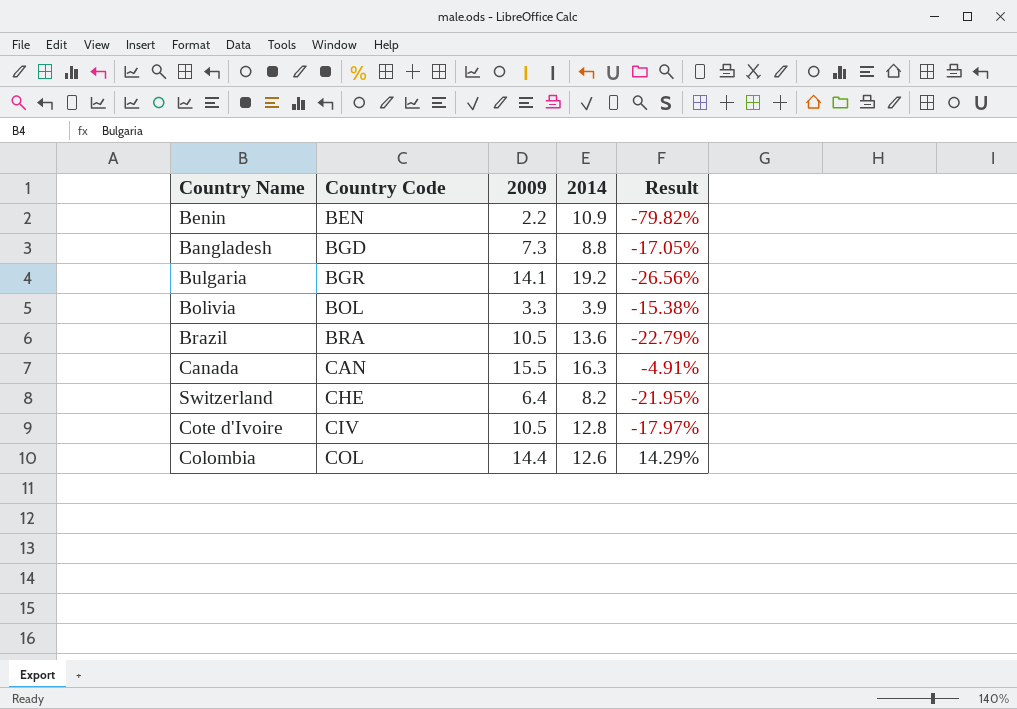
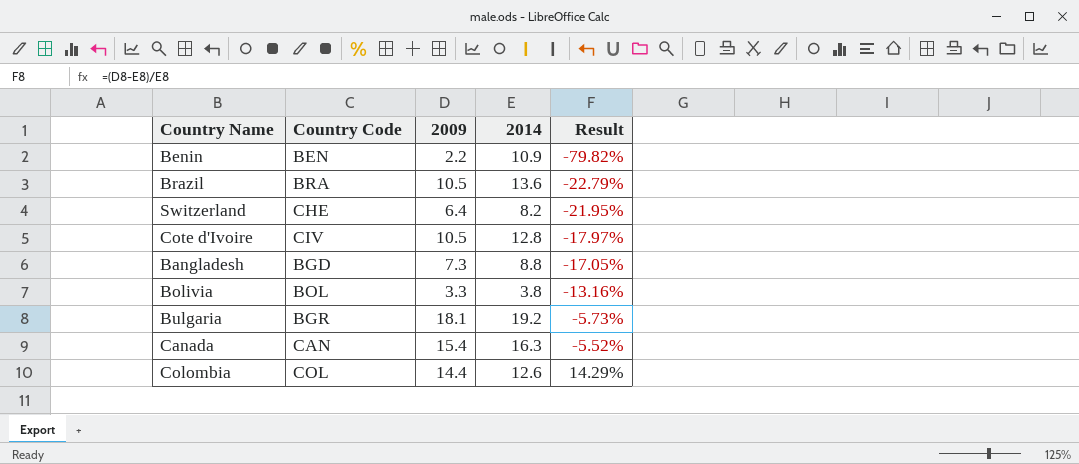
row order: Country Code ascending -> Result ascending
Bolivia | 2014: 3.9 -> 3.8
Bolivia | Result: -15.38% -> -13.16%
Bulgaria | 2009: 14.1 -> 18.1
Bulgaria | Result: -26.56% -> -5.73%
Canada | 2009: 15.5 -> 15.4
Canada | Result: -4.91% -> -5.52%

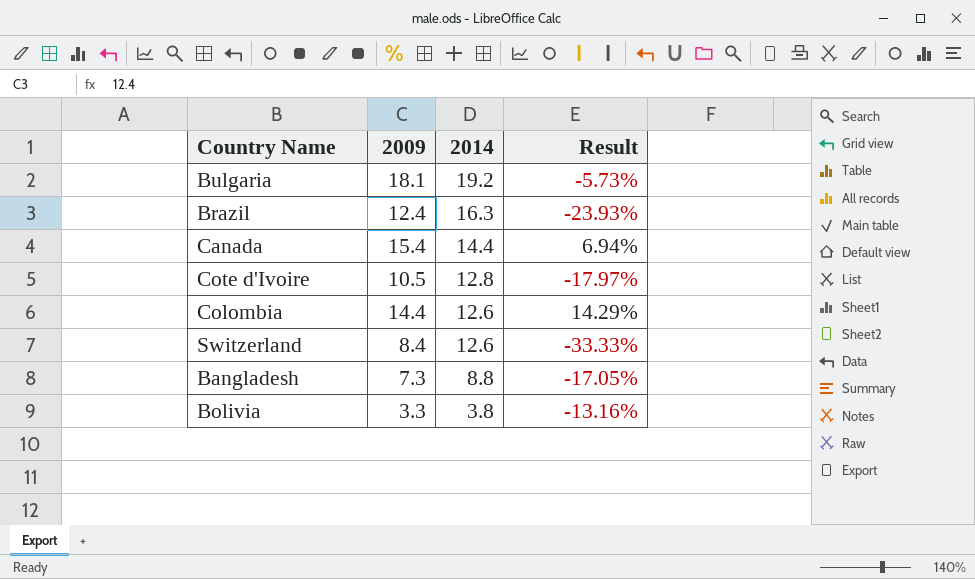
row order: Result ascending -> 2014 descending
column Country Code | position: 2 -> none
row Benin: BEN | 2.2 | 10.9 | -79.82% -> none
Brazil | 2009: 10.5 -> 12.4
Brazil | 2014: 13.6 -> 16.3
Brazil | Result: -22.79% -> -23.93%
Canada | 2014: 16.3 -> 14.4
Canada | Result: -5.52% -> 6.94%
Switzerland | 2009: 6.4 -> 8.4
Switzerland | 2014: 8.2 -> 12.6
Switzerland | Result: -21.95% -> -33.33%

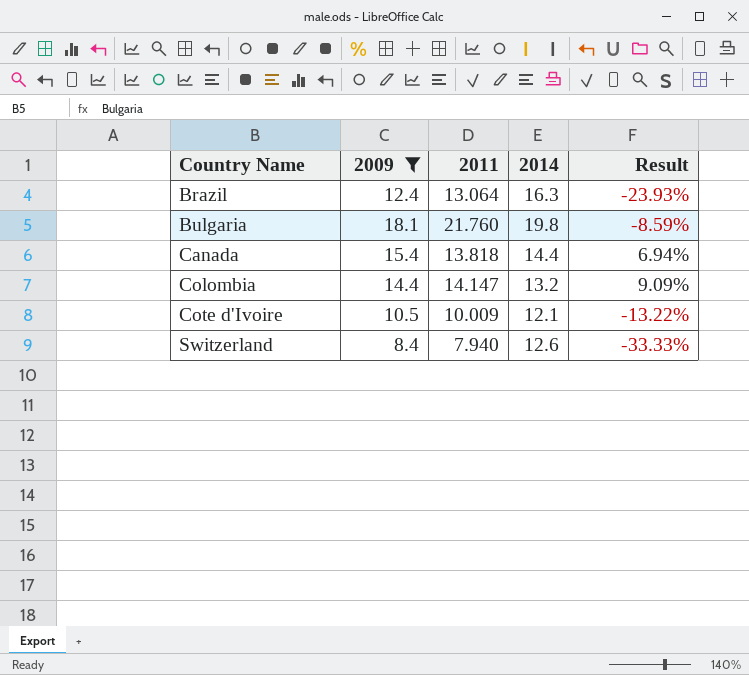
filter: none -> 2009 >= 8.4
row order: 2014 descending -> Country Name ascending
column 2011 | position: none -> 3
Bulgaria | 2014: 19.2 -> 19.8
Bulgaria | Result: -5.73% -> -8.59%
Colombia | 2014: 12.6 -> 13.2
Colombia | Result: 14.29% -> 9.09%
Cote d'Ivoire | 2014: 12.8 -> 12.1
Cote d'Ivoire | Result: -17.97% -> -13.22%

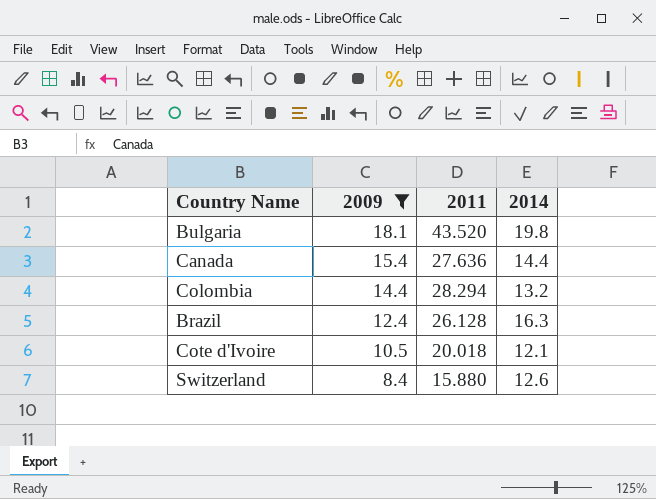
row order: Country Name ascending -> 2009 descending
column Result | formula: ([2009] - [2014]) / [2014] -> none
Bulgaria | 2011: 21.760 -> 43.520
Canada | 2011: 13.818 -> 27.636
Colombia | 2011: 14.147 -> 28.294
Brazil | 2011: 13.064 -> 26.128
Cote d'Ivoire | 2011: 10.009 -> 20.018
Switzerland | 2011: 7.940 -> 15.880

